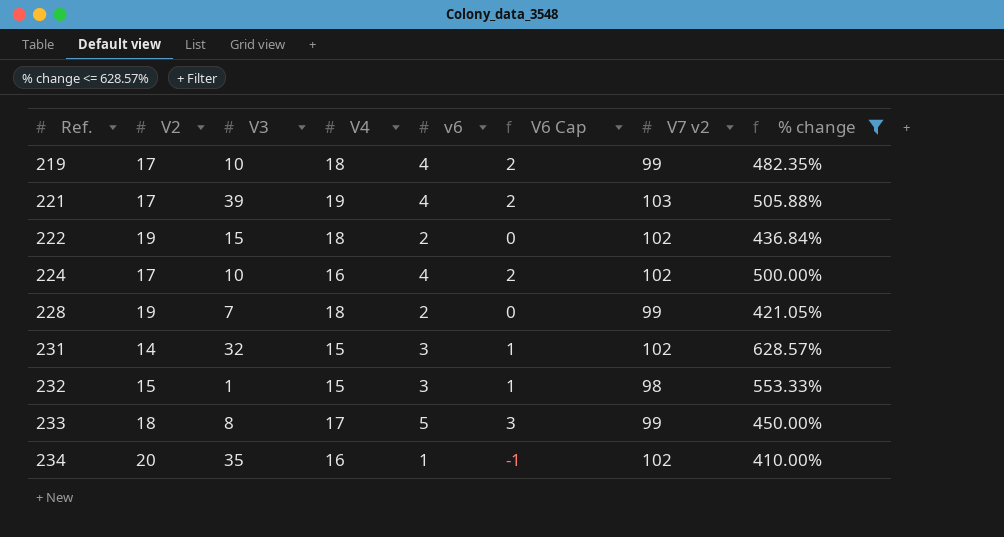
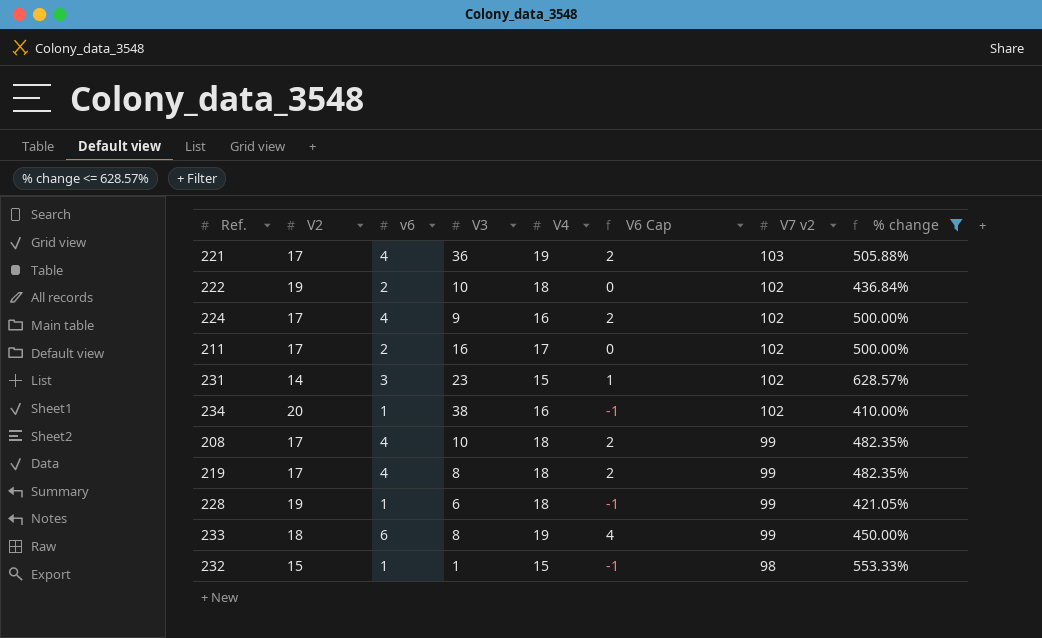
row order: Ref. ascending -> V7 v2 descending
column v6 | position: 5 -> 3
221 | V3: 39 -> 36
222 | V3: 15 -> 10
224 | V3: 10 -> 9
row 211: none -> 17 | 2 | 16 | 17 | 0 | 102 | 500.00%
231 | V3: 32 -> 23
234 | V3: 35 -> 38
row 208: none -> 17 | 4 | 10 | 18 | 2 | 99 | 482.35%
219 | V3: 10 -> 8
228 | v6: 2 -> 1
228 | V3: 7 -> 6
228 | V6 Cap: 0 -> -1
233 | v6: 5 -> 6
233 | V4: 17 -> 19
233 | V6 Cap: 3 -> 4
232 | v6: 3 -> 1
232 | V6 Cap: 1 -> -1

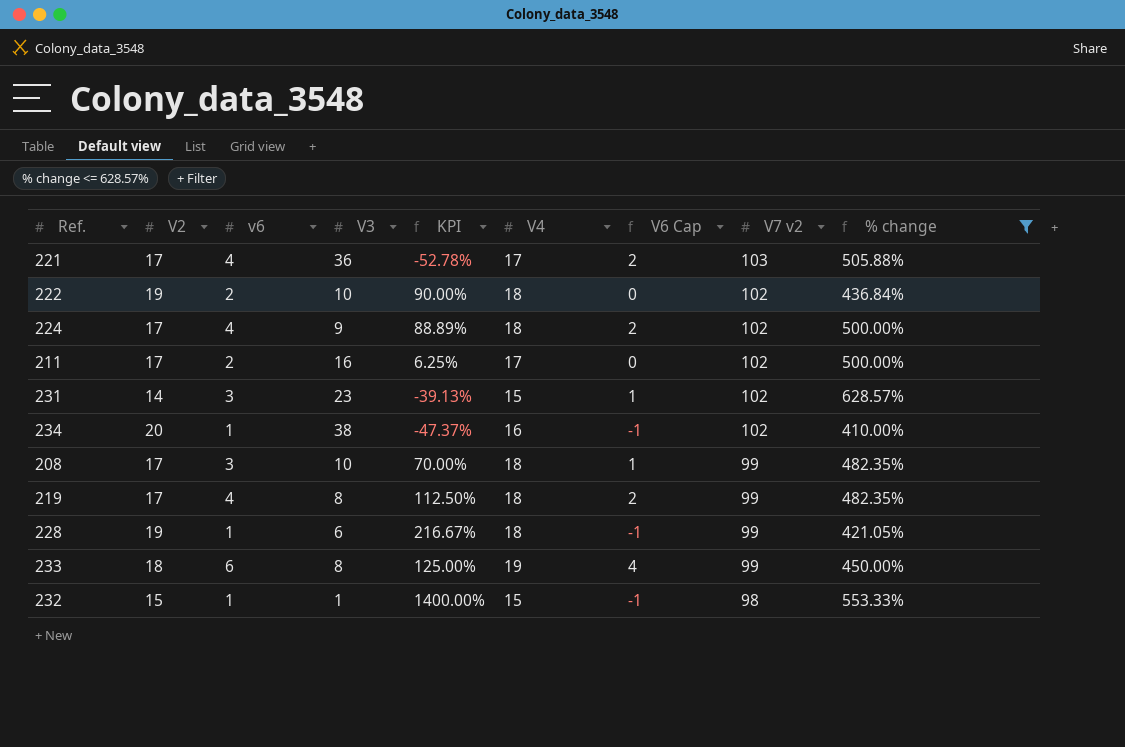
column KPI | formula: none -> ([V2] - [V3]) / [V3]
221 | V4: 19 -> 17
224 | V4: 16 -> 18
208 | v6: 4 -> 3
208 | V6 Cap: 2 -> 1

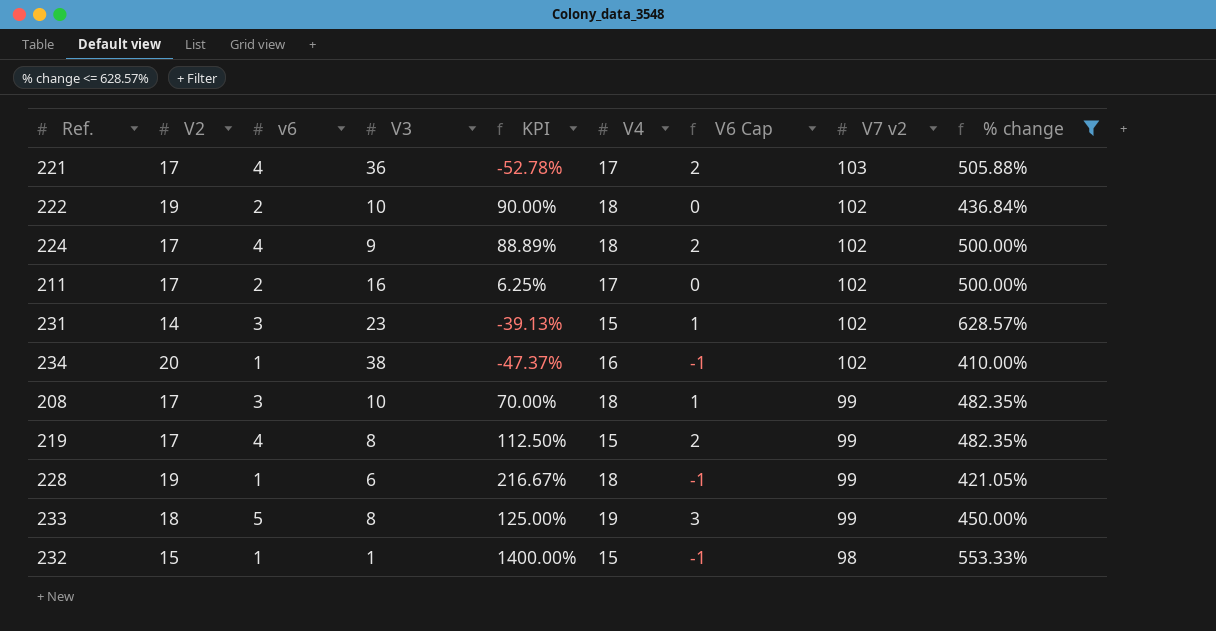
219 | V4: 18 -> 15
233 | v6: 6 -> 5
233 | V6 Cap: 4 -> 3

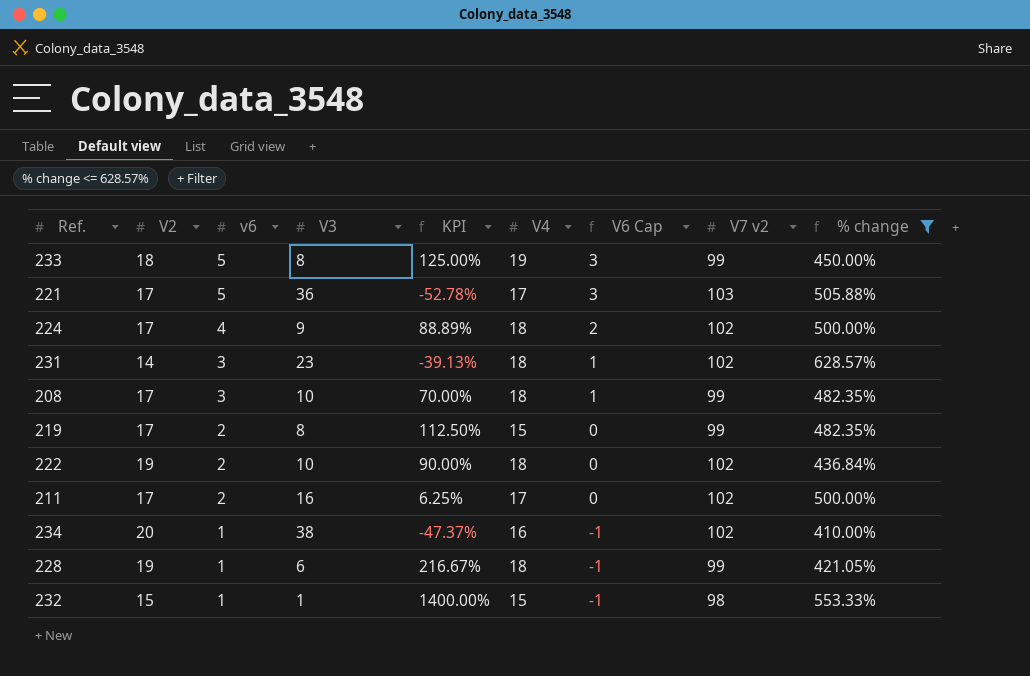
row order: V7 v2 descending -> v6 descending
221 | v6: 4 -> 5
221 | V6 Cap: 2 -> 3
231 | V4: 15 -> 18
219 | v6: 4 -> 2
219 | V6 Cap: 2 -> 0

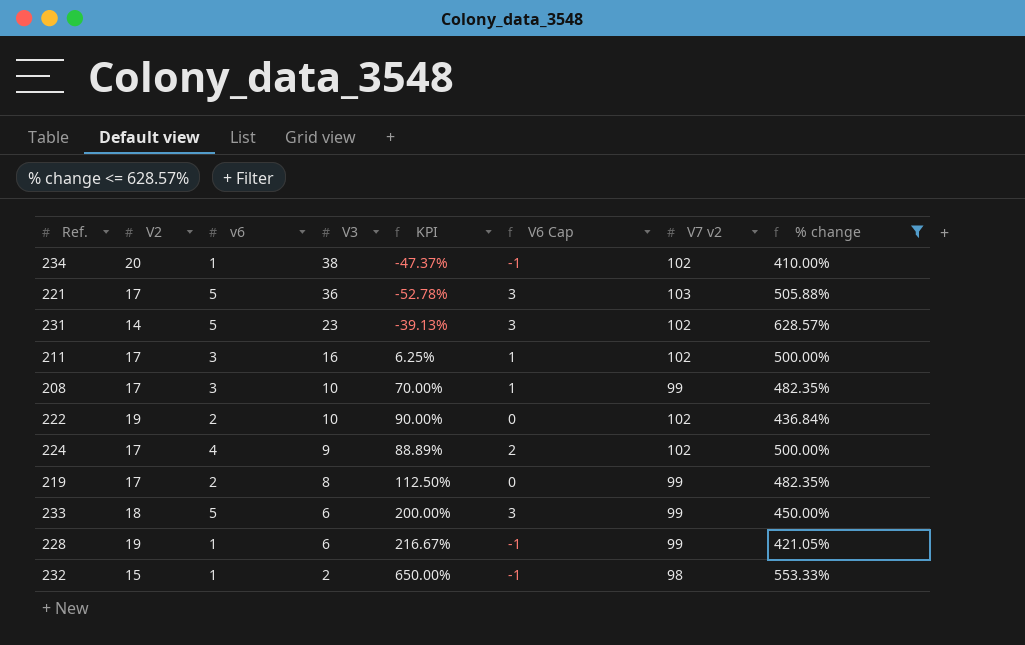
row order: v6 descending -> V3 descending
column V4 | position: 6 -> none
231 | v6: 3 -> 5
231 | V6 Cap: 1 -> 3
211 | v6: 2 -> 3
211 | V6 Cap: 0 -> 1
233 | V3: 8 -> 6
233 | KPI: 125.00% -> 200.00%
232 | V3: 1 -> 2
232 | KPI: 1400.00% -> 650.00%

